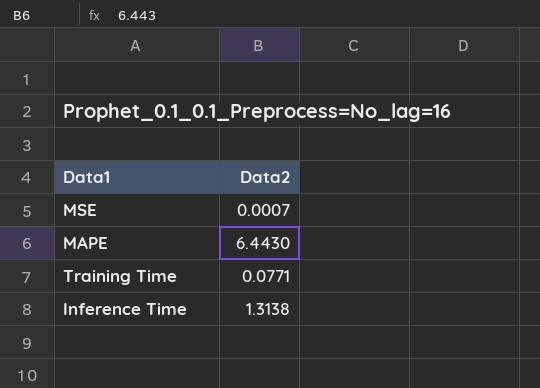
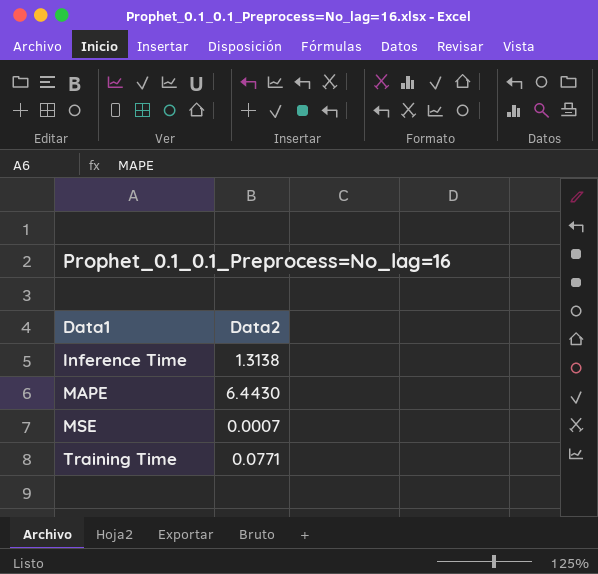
row order: none -> Data1 ascending

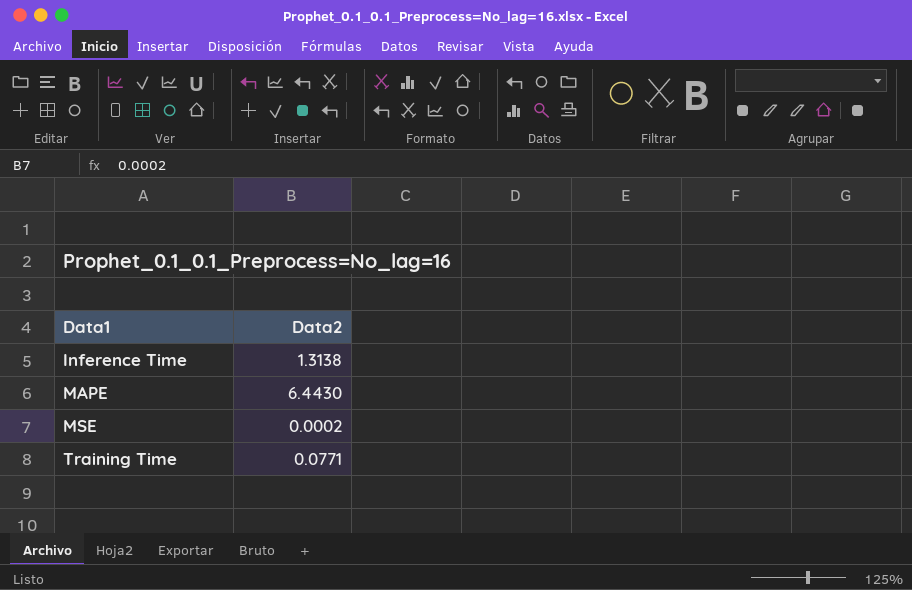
MSE | Data2: 0.0007 -> 0.0002

